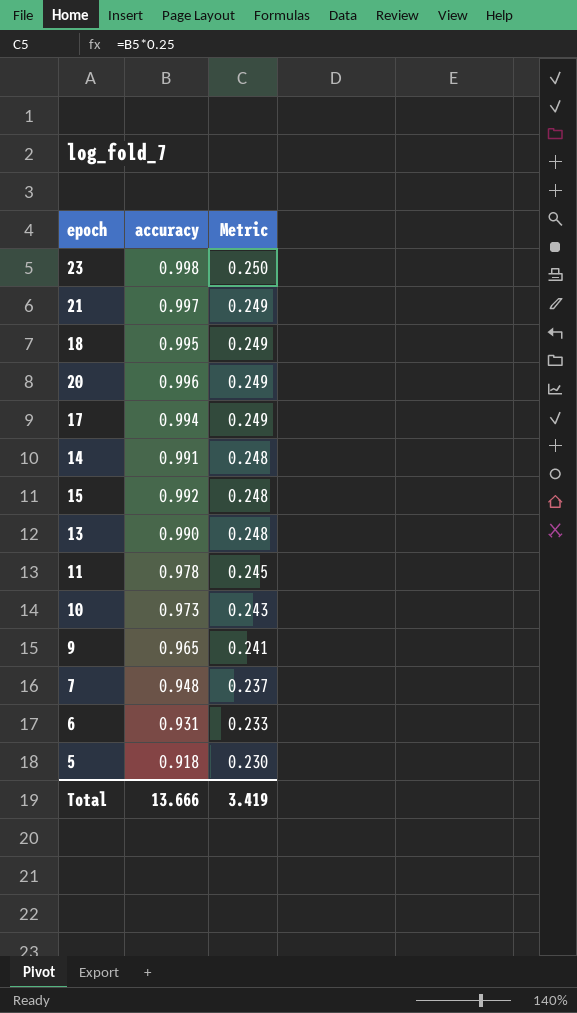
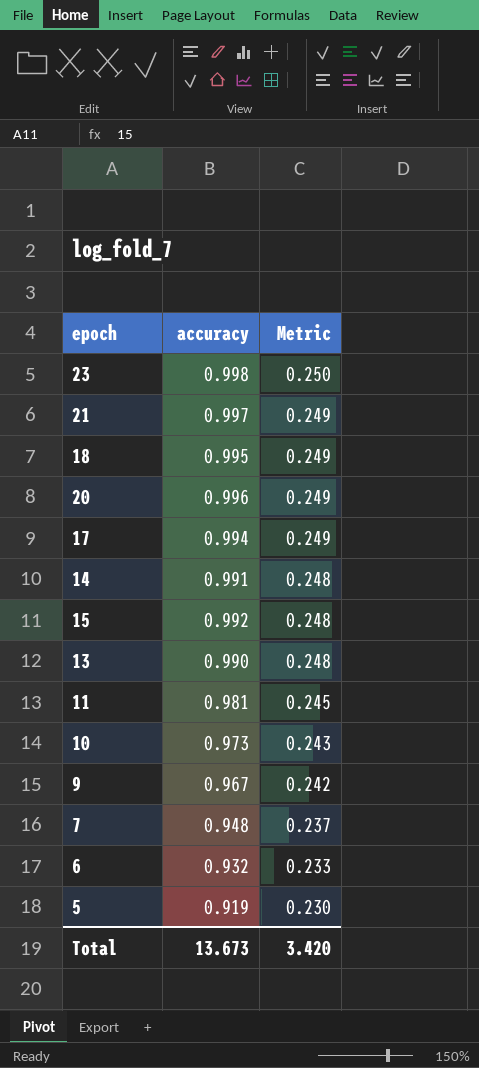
11 | accuracy: 0.978 -> 0.981
9 | accuracy: 0.965 -> 0.967
9 | Metric: 0.241 -> 0.242
6 | accuracy: 0.931 -> 0.932
5 | accuracy: 0.918 -> 0.919
Total | accuracy: 13.666 -> 13.673
Total | Metric: 3.419 -> 3.420

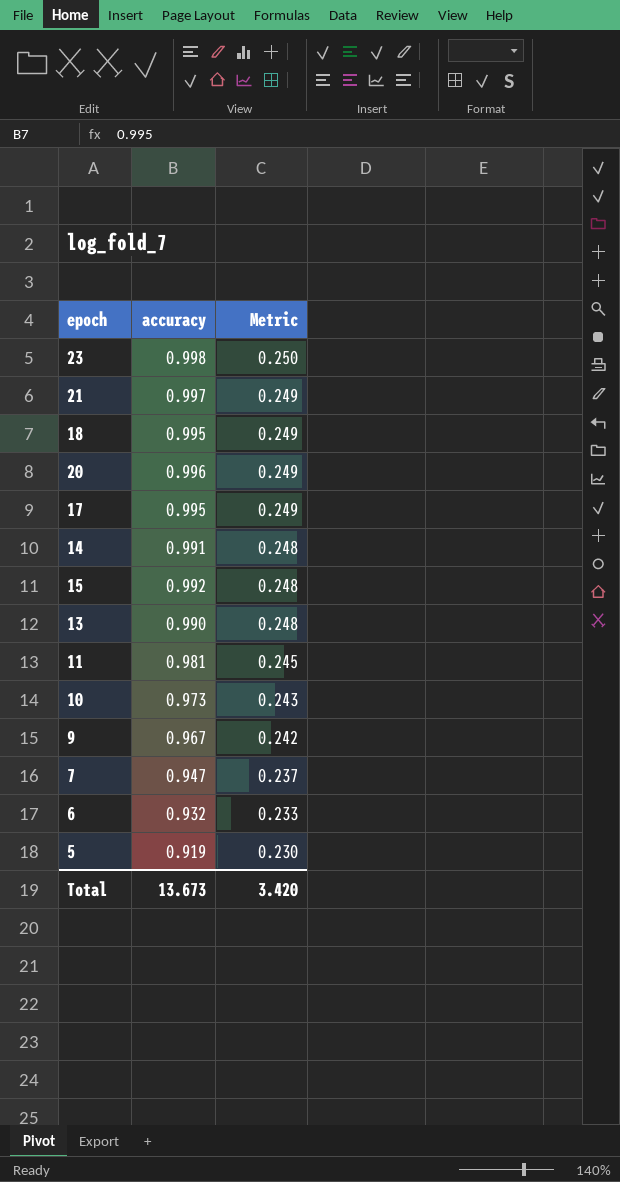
17 | accuracy: 0.994 -> 0.995
7 | accuracy: 0.948 -> 0.947

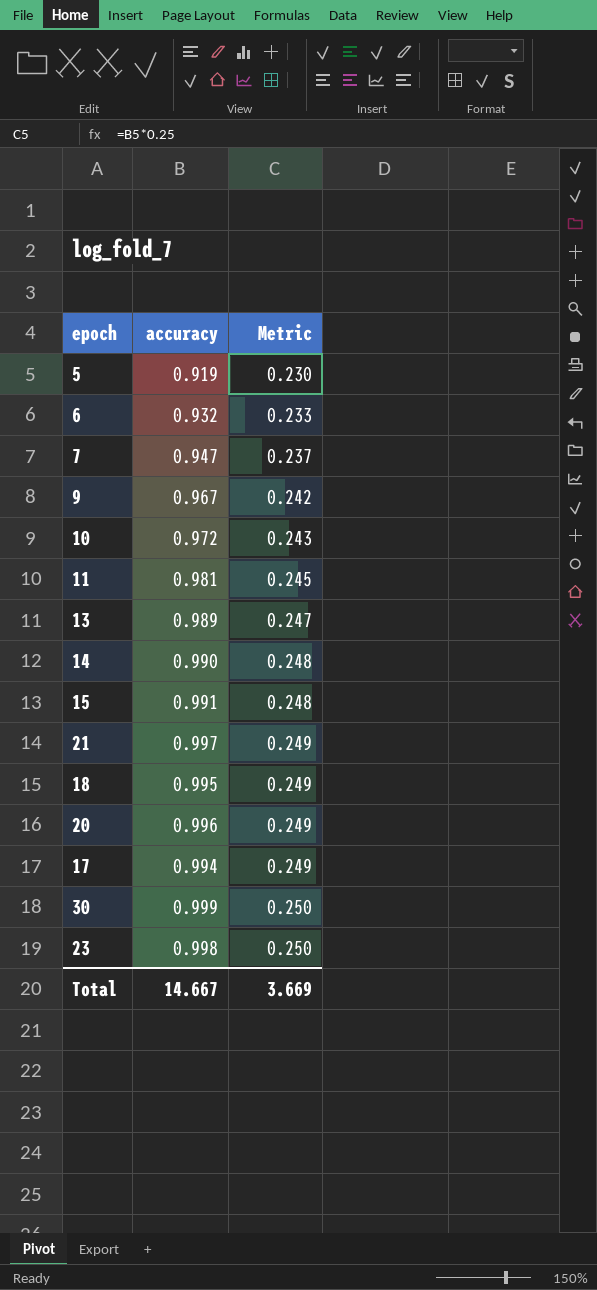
row order: Metric descending -> Metric ascending
10 | accuracy: 0.973 -> 0.972
13 | accuracy: 0.990 -> 0.989
13 | Metric: 0.248 -> 0.247
14 | accuracy: 0.991 -> 0.990
15 | accuracy: 0.992 -> 0.991
17 | accuracy: 0.995 -> 0.994
row 30: none -> 0.999 | 0.250
Total | accuracy: 13.673 -> 14.667
Total | Metric: 3.420 -> 3.669

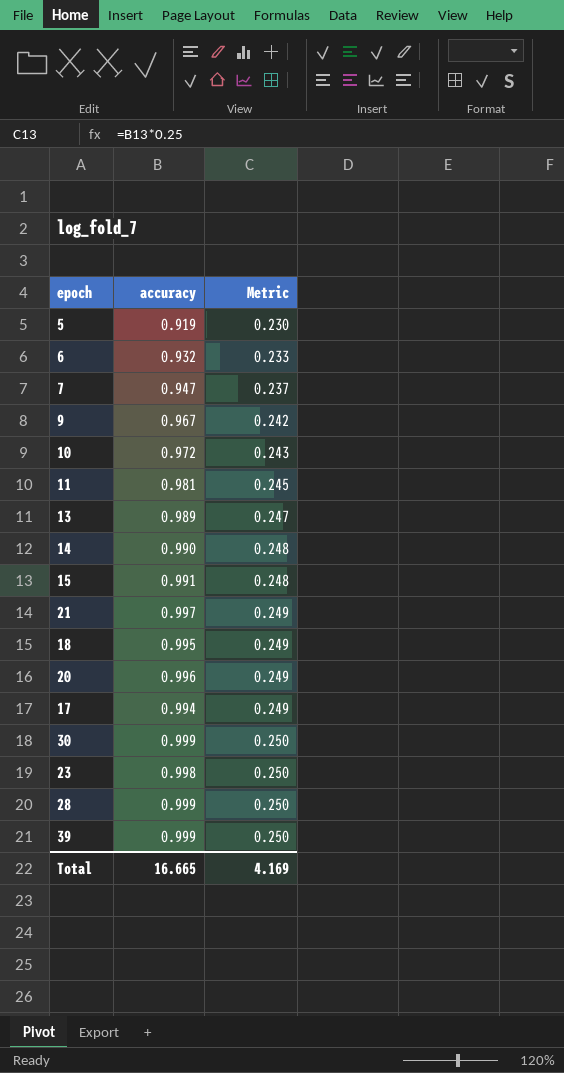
row 28: none -> 0.999 | 0.250
row 39: none -> 0.999 | 0.250
Total | accuracy: 14.667 -> 16.665
Total | Metric: 3.669 -> 4.169

